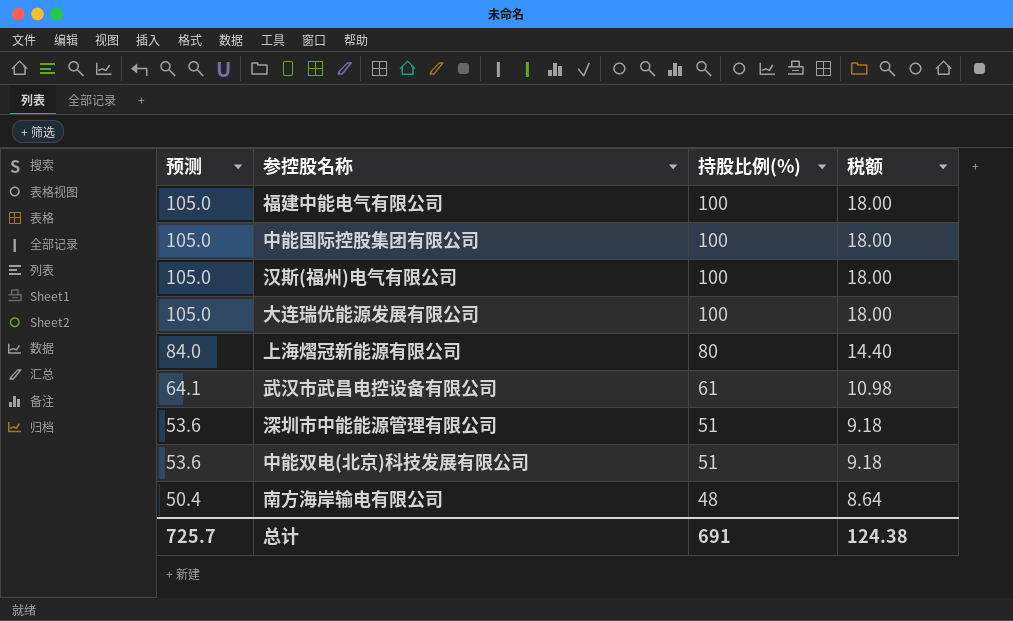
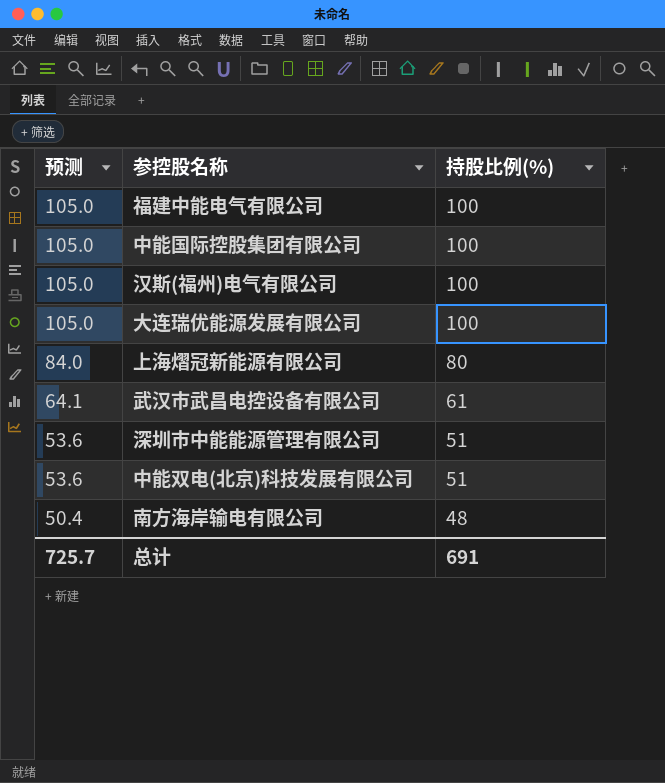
column 税额 | formula: [持股比例(%)] * 0.18 -> none

